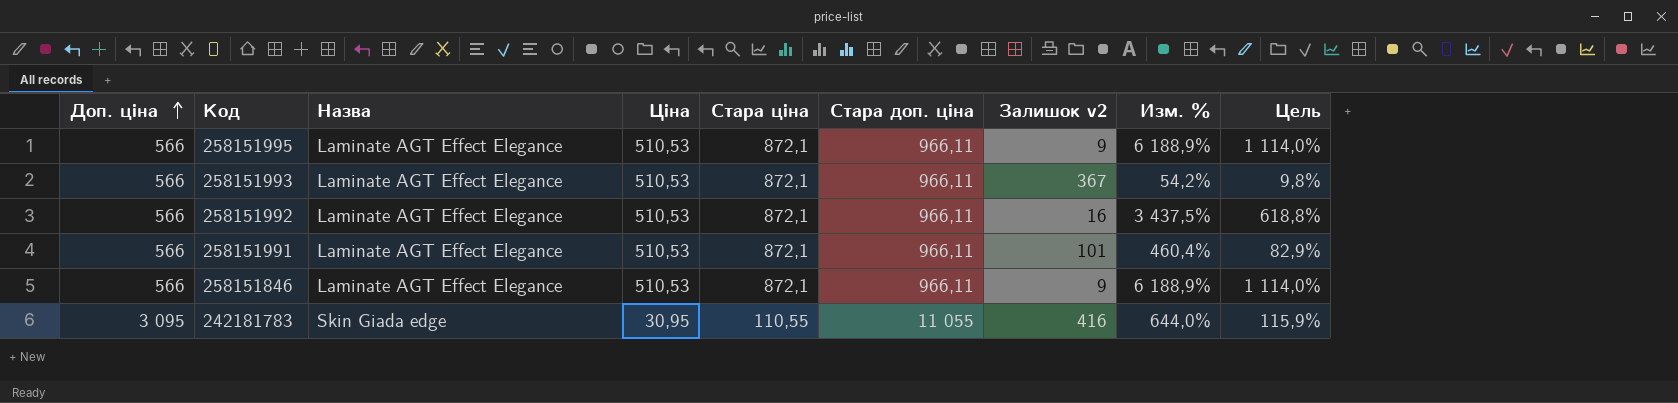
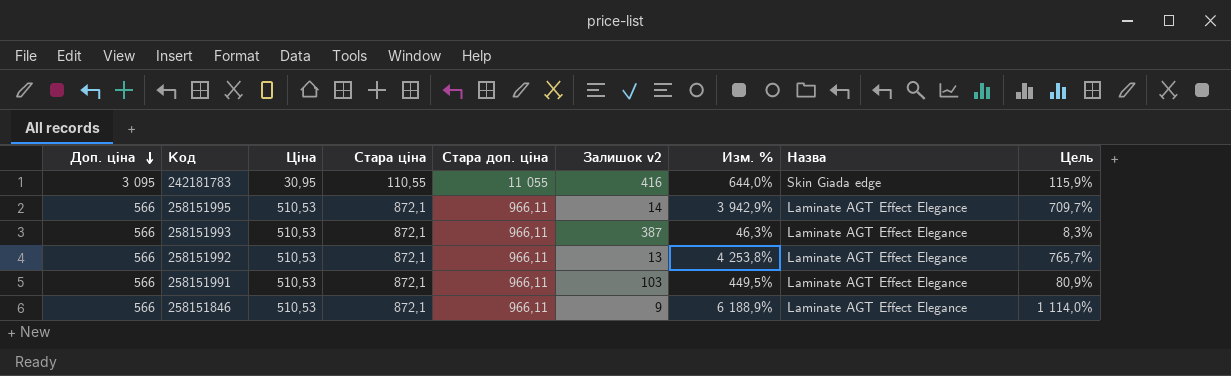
row order: Доп. ціна ascending -> Доп. ціна descending
column Назва | position: 3 -> 8
258151995 | Залишок v2: 9 -> 14
258151995 | Изм. %: 6 188,9% -> 3 942,9%
258151995 | Цель: 1 114,0% -> 709,7%
258151993 | Залишок v2: 367 -> 387
258151993 | Изм. %: 54,2% -> 46,3%
258151993 | Цель: 9,8% -> 8,3%
258151992 | Залишок v2: 16 -> 13
258151992 | Изм. %: 3 437,5% -> 4 253,8%
258151992 | Цель: 618,8% -> 765,7%
258151991 | Залишок v2: 101 -> 103
258151991 | Изм. %: 460,4% -> 449,5%
258151991 | Цель: 82,9% -> 80,9%

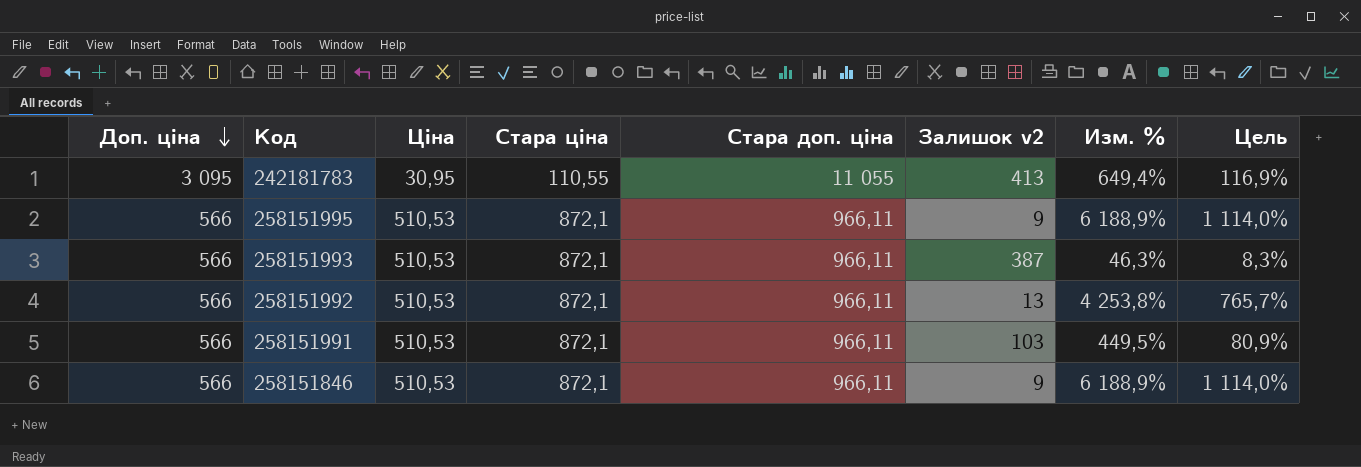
column Назва | position: 8 -> none
242181783 | Залишок v2: 416 -> 413
242181783 | Изм. %: 644,0% -> 649,4%
242181783 | Цель: 115,9% -> 116,9%
258151995 | Залишок v2: 14 -> 9
258151995 | Изм. %: 3 942,9% -> 6 188,9%
258151995 | Цель: 709,7% -> 1 114,0%

